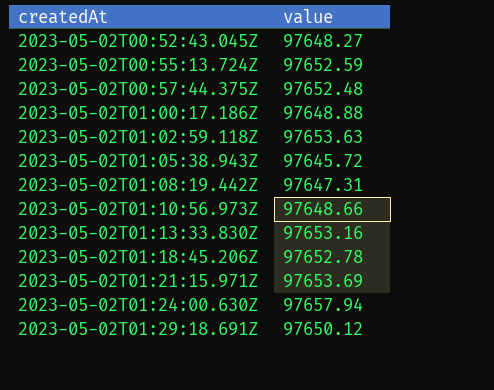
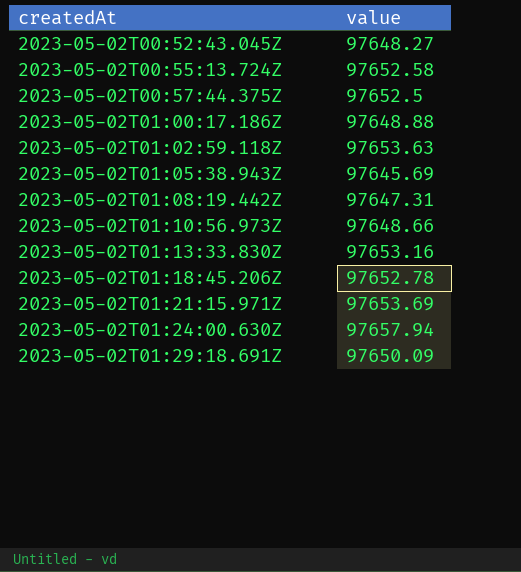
2023-05-02T00:55:13.724Z | value: 97652.59 -> 97652.58
2023-05-02T00:57:44.375Z | value: 97652.48 -> 97652.5
2023-05-02T01:05:38.943Z | value: 97645.72 -> 97645.69
2023-05-02T01:29:18.691Z | value: 97650.12 -> 97650.09

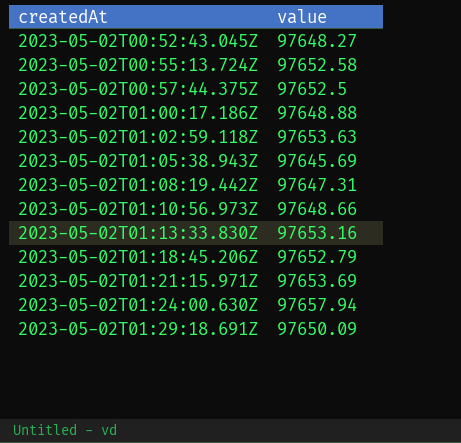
2023-05-02T01:18:45.206Z | value: 97652.78 -> 97652.79

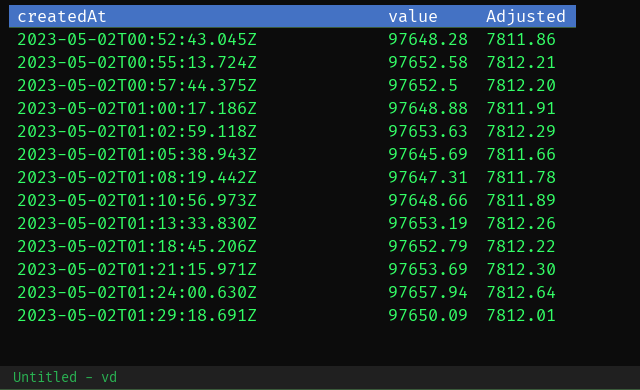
column Adjusted | formula: none -> [value] * 0.08
2023-05-02T00:52:43.045Z | value: 97648.27 -> 97648.28
2023-05-02T01:13:33.830Z | value: 97653.16 -> 97653.19

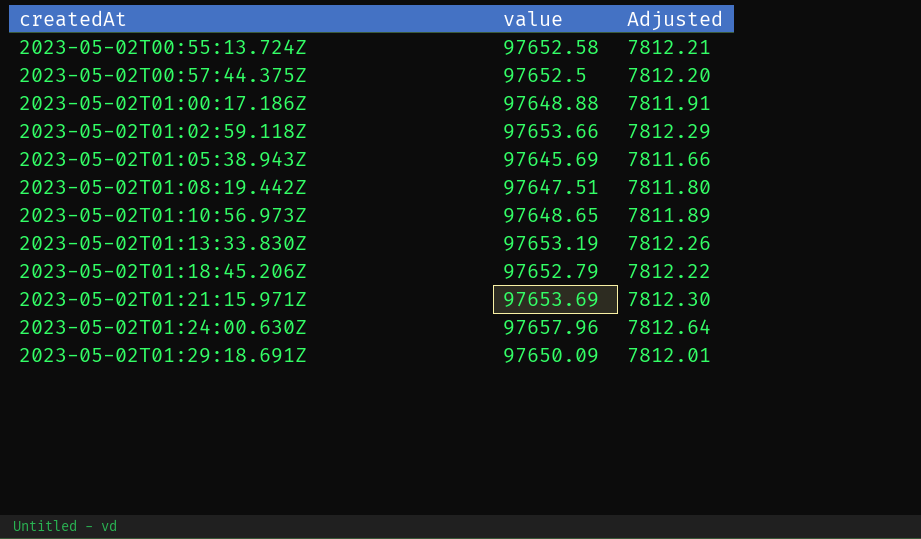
row 2023-05-02T00:52:43.045Z: 97648.28 | 7811.86 -> none
2023-05-02T01:02:59.118Z | value: 97653.63 -> 97653.66
2023-05-02T01:08:19.442Z | value: 97647.31 -> 97647.51
2023-05-02T01:08:19.442Z | Adjusted: 7811.78 -> 7811.80
2023-05-02T01:10:56.973Z | value: 97648.66 -> 97648.65
2023-05-02T01:24:00.630Z | value: 97657.94 -> 97657.96

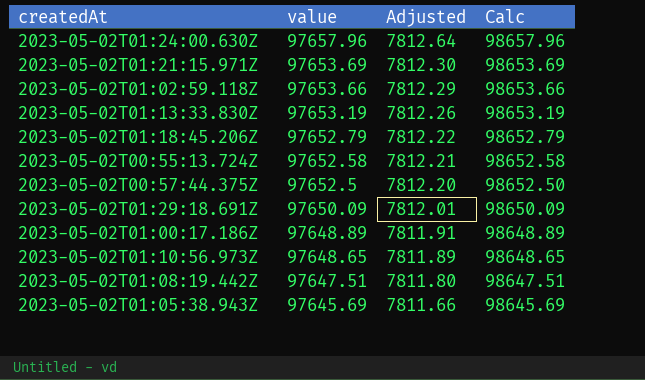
row order: createdAt ascending -> value descending
column Calc | formula: none -> [value] + 1000
2023-05-02T01:00:17.186Z | value: 97648.88 -> 97648.89

